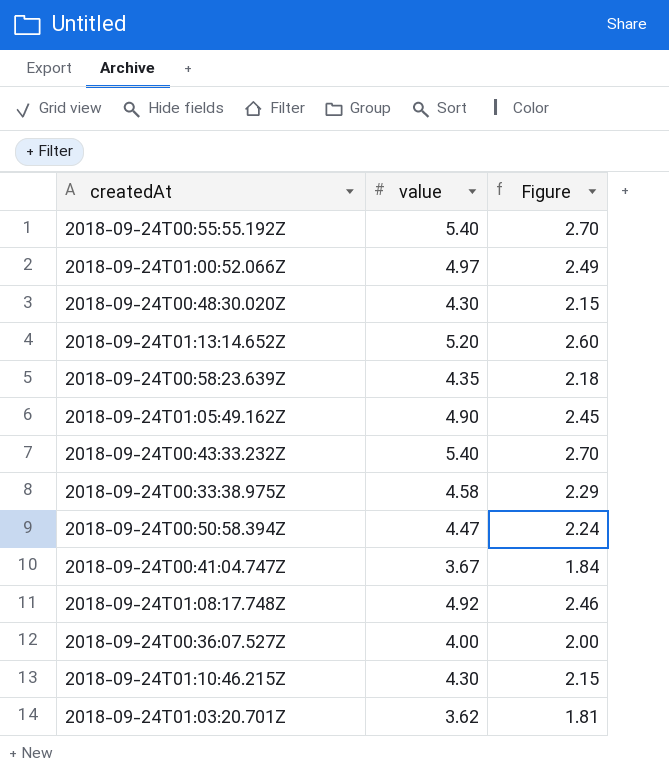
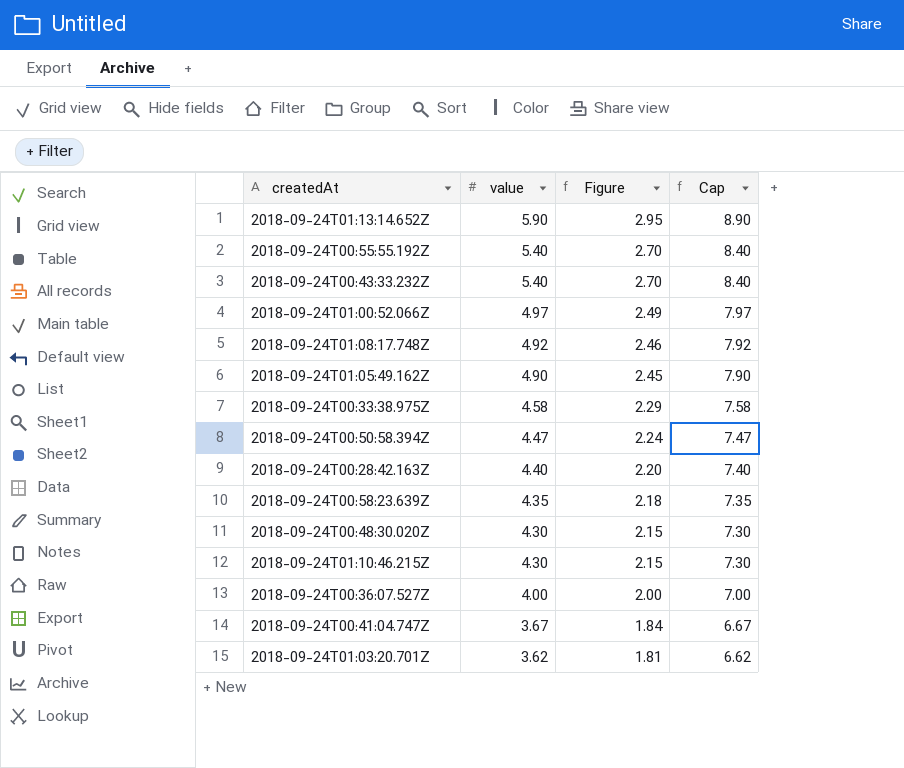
row order: none -> value descending
column Cap | formula: none -> [value] + 3
2018-09-24T01:13:14.652Z | value: 5.20 -> 5.90
2018-09-24T01:13:14.652Z | Figure: 2.60 -> 2.95
row 2018-09-24T00:28:42.163Z: none -> 4.40 | 2.20 | 7.40

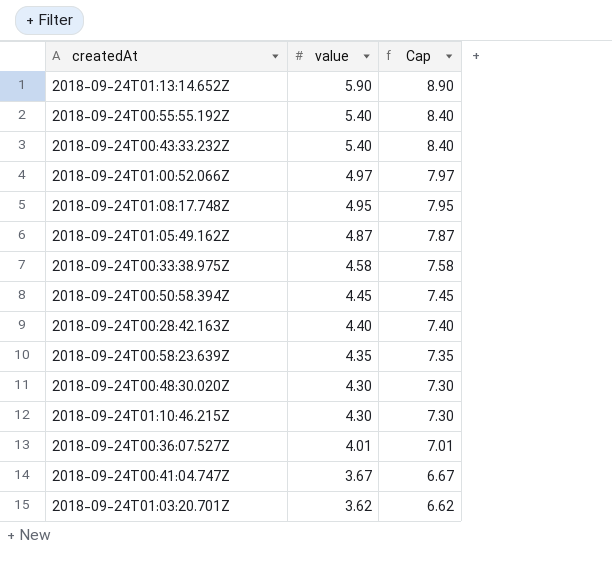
column Figure | formula: [value] * 0.5 -> none
2018-09-24T01:08:17.748Z | value: 4.92 -> 4.95
2018-09-24T01:08:17.748Z | Cap: 7.92 -> 7.95
2018-09-24T01:05:49.162Z | value: 4.90 -> 4.87
2018-09-24T01:05:49.162Z | Cap: 7.90 -> 7.87
2018-09-24T00:50:58.394Z | value: 4.47 -> 4.45
2018-09-24T00:50:58.394Z | Cap: 7.47 -> 7.45
2018-09-24T00:36:07.527Z | value: 4.00 -> 4.01
2018-09-24T00:36:07.527Z | Cap: 7.00 -> 7.01

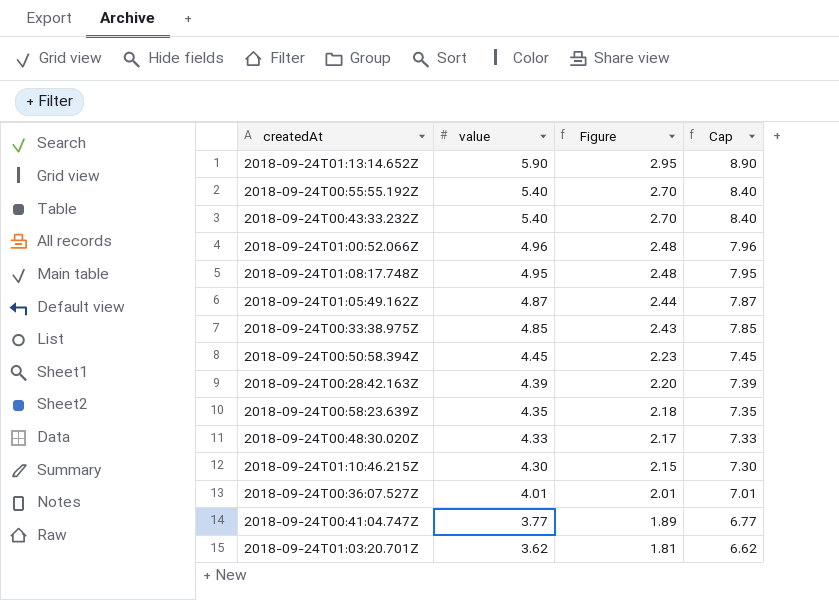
column Figure | formula: none -> [value] * 0.5
2018-09-24T01:00:52.066Z | value: 4.97 -> 4.96
2018-09-24T01:00:52.066Z | Cap: 7.97 -> 7.96
2018-09-24T00:33:38.975Z | value: 4.58 -> 4.85
2018-09-24T00:33:38.975Z | Cap: 7.58 -> 7.85
2018-09-24T00:28:42.163Z | value: 4.40 -> 4.39
2018-09-24T00:28:42.163Z | Cap: 7.40 -> 7.39
2018-09-24T00:48:30.020Z | value: 4.30 -> 4.33
2018-09-24T00:48:30.020Z | Cap: 7.30 -> 7.33
2018-09-24T00:41:04.747Z | value: 3.67 -> 3.77
2018-09-24T00:41:04.747Z | Cap: 6.67 -> 6.77

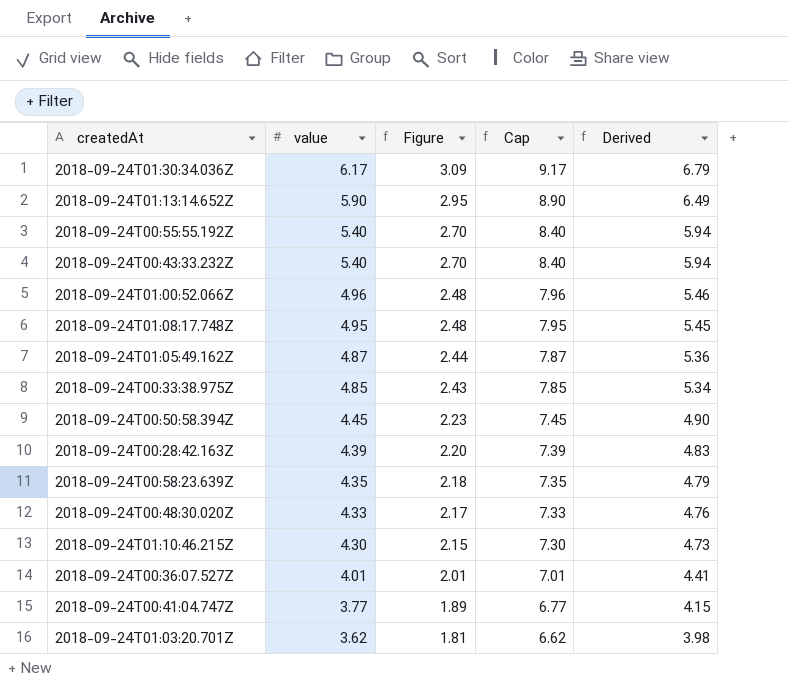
column Derived | formula: none -> [value] * 1.1
row 2018-09-24T01:30:34.036Z: none -> 6.17 | 3.09 | 9.17 | 6.79

